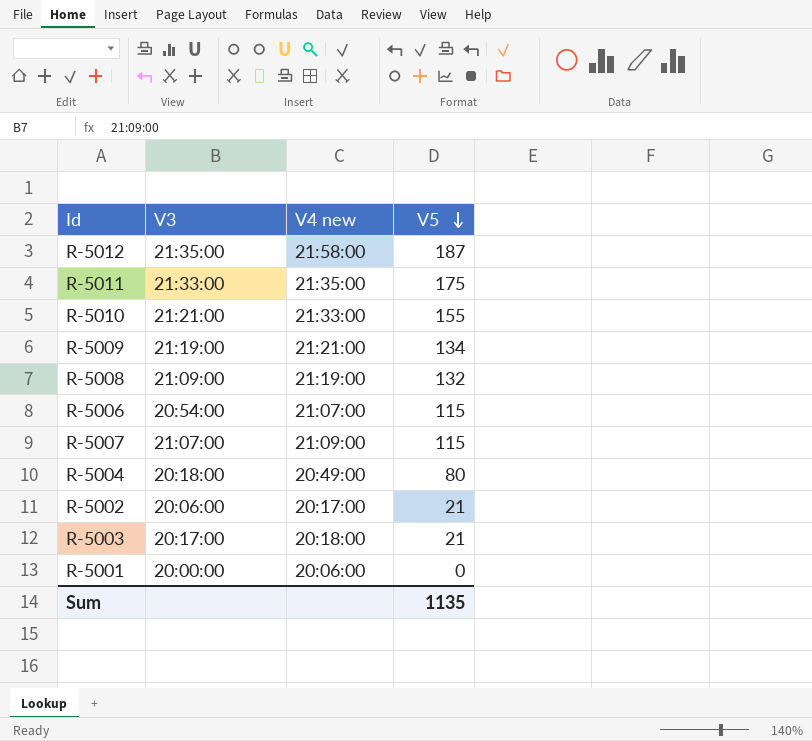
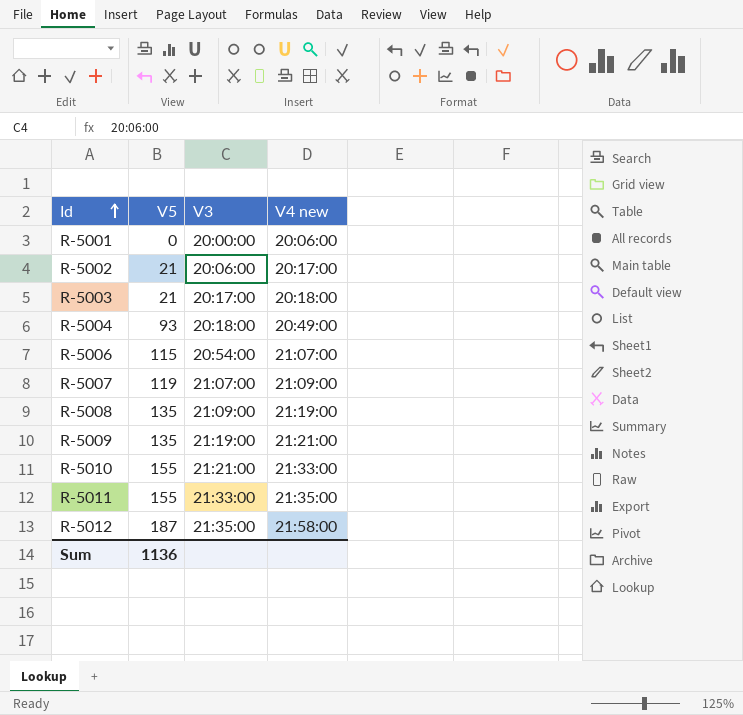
row order: V5 descending -> Id ascending
column V5 | position: 4 -> 2
R-5004 | V5: 80 -> 93
R-5007 | V5: 115 -> 119
R-5008 | V5: 132 -> 135
R-5009 | V5: 134 -> 135
R-5011 | V5: 175 -> 155
Sum | V5: 1135 -> 1136

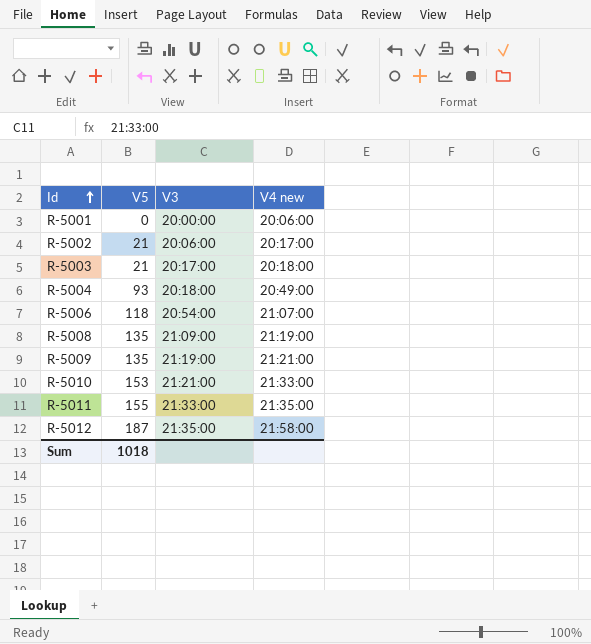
row R-5007: 119 | 21:07:00 | 21:09:00 -> none
R-5006 | V5: 115 -> 118
R-5010 | V5: 155 -> 153
Sum | V5: 1136 -> 1018

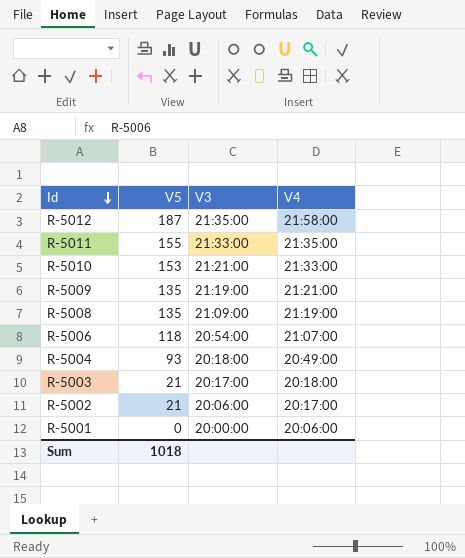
row order: Id ascending -> Id descending
column name: V4 new -> V4

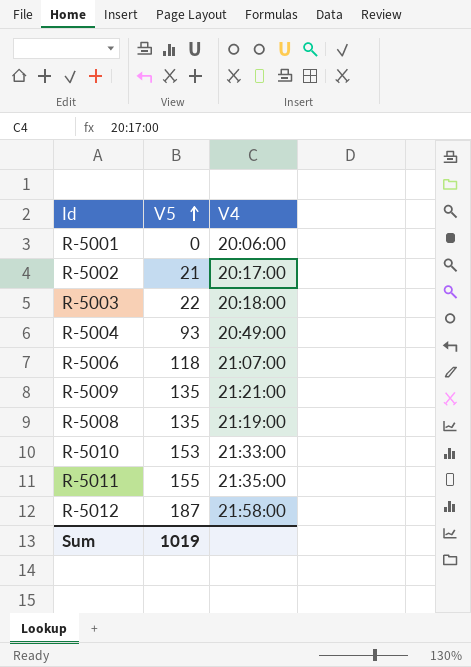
row order: Id descending -> V5 ascending
column V3 | position: 3 -> none
R-5003 | V5: 21 -> 22
Sum | V5: 1018 -> 1019

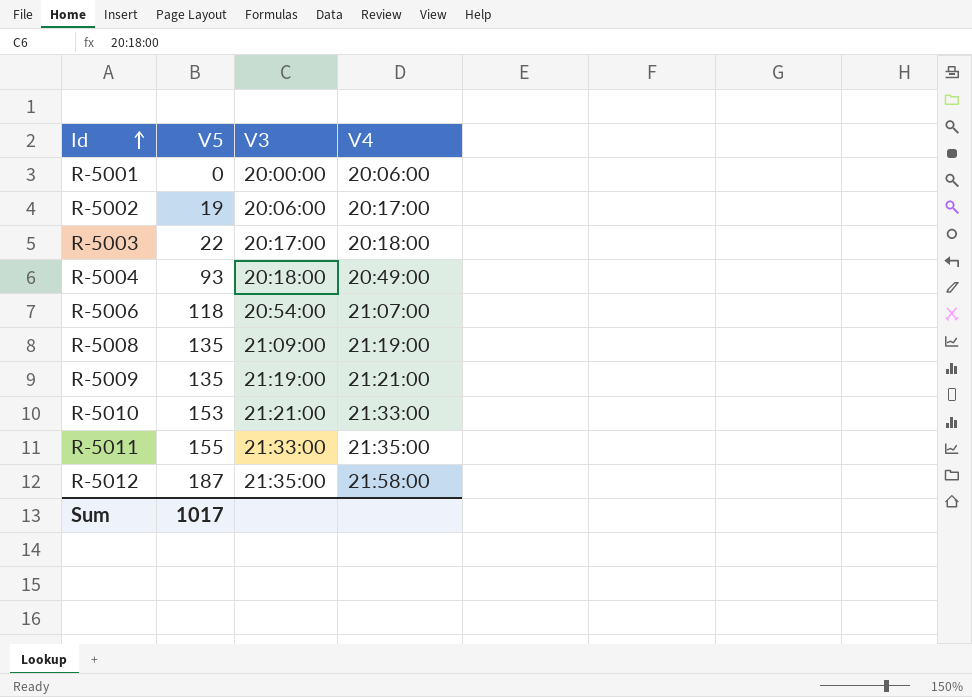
row order: V5 ascending -> Id ascending
column V3 | position: none -> 3
R-5002 | V5: 21 -> 19
Sum | V5: 1019 -> 1017

